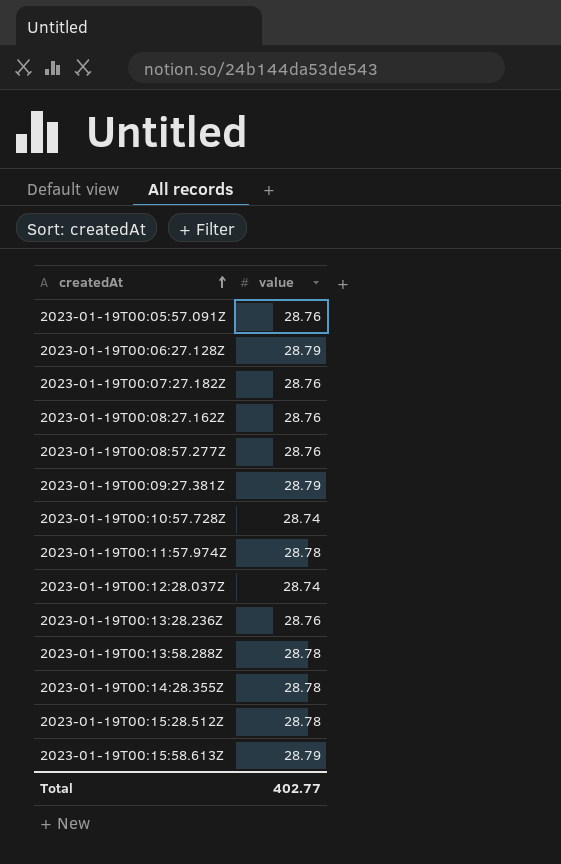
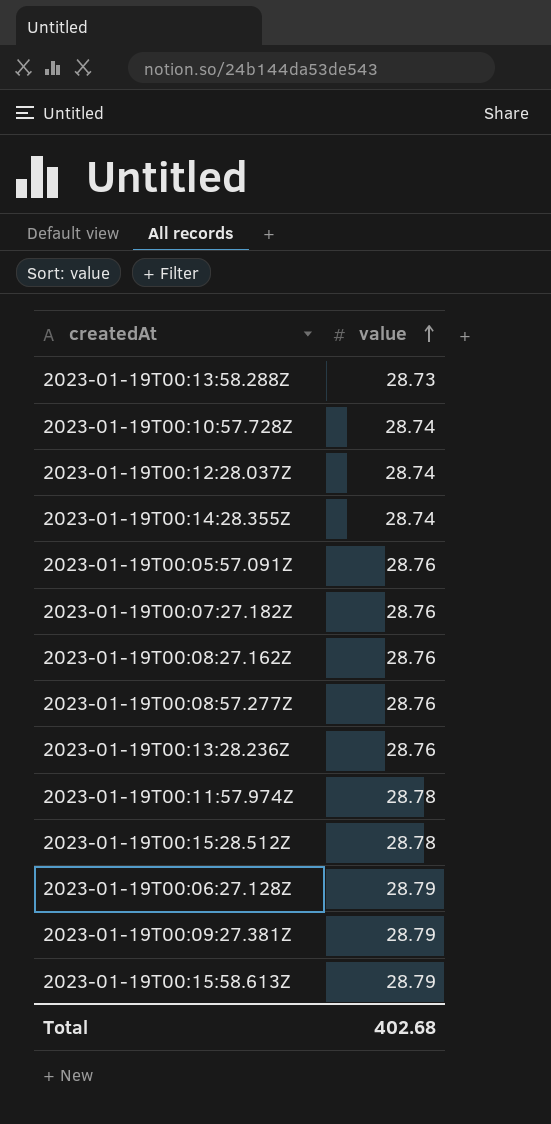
row order: createdAt ascending -> value ascending
2023-01-19T00:13:58.288Z | value: 28.78 -> 28.73
2023-01-19T00:14:28.355Z | value: 28.78 -> 28.74
Total | value: 402.77 -> 402.68

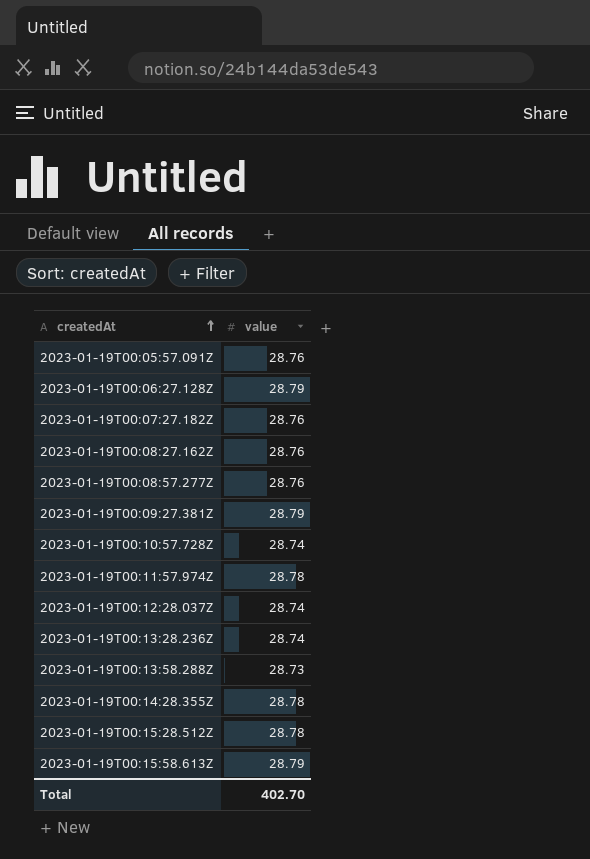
row order: value ascending -> createdAt ascending
2023-01-19T00:13:28.236Z | value: 28.76 -> 28.74
2023-01-19T00:14:28.355Z | value: 28.74 -> 28.78
Total | value: 402.68 -> 402.70

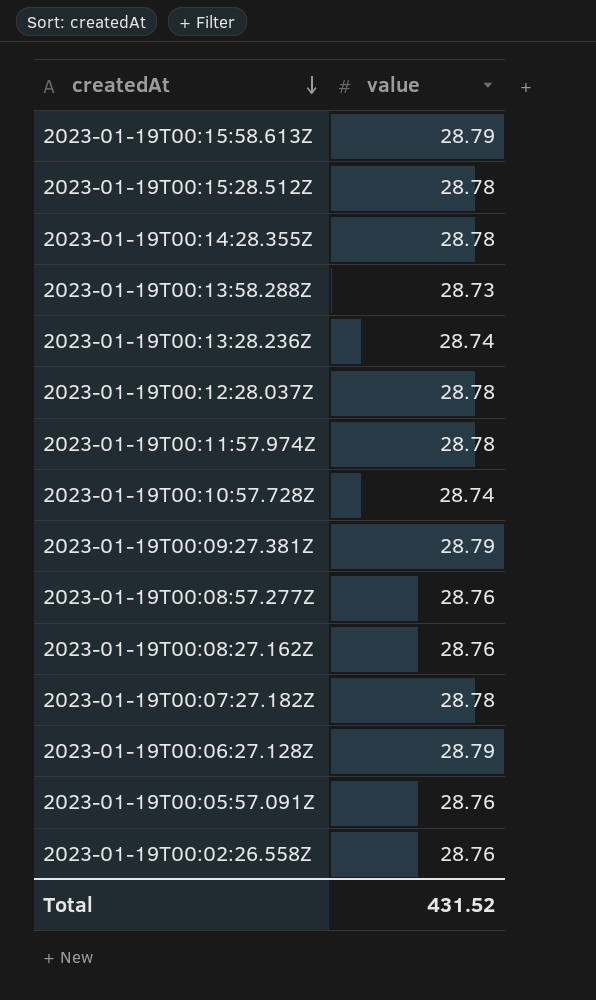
row order: createdAt ascending -> createdAt descending
2023-01-19T00:12:28.037Z | value: 28.74 -> 28.78
2023-01-19T00:07:27.182Z | value: 28.76 -> 28.78
row 2023-01-19T00:02:26.558Z: none -> 28.76
Total | value: 402.70 -> 431.52

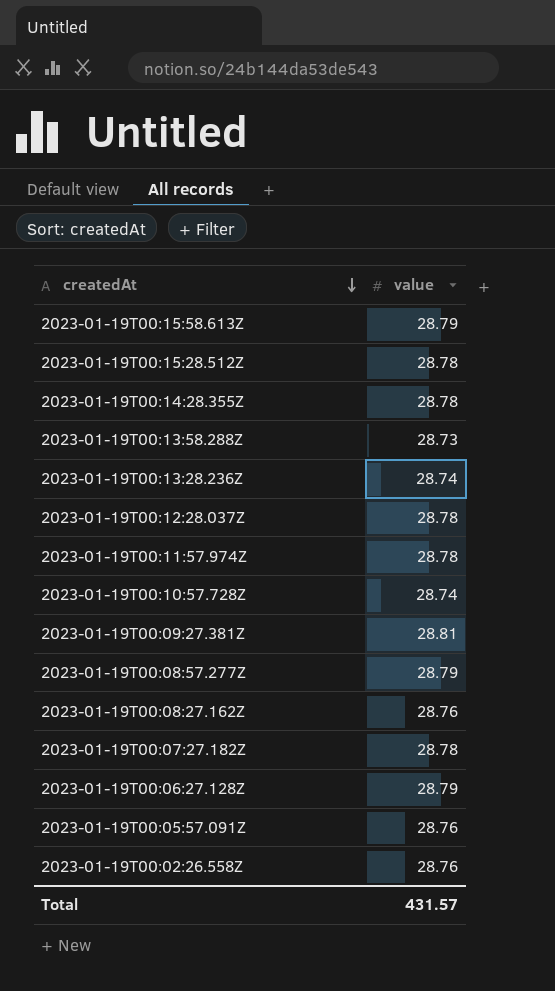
2023-01-19T00:09:27.381Z | value: 28.79 -> 28.81
2023-01-19T00:08:57.277Z | value: 28.76 -> 28.79
Total | value: 431.52 -> 431.57

